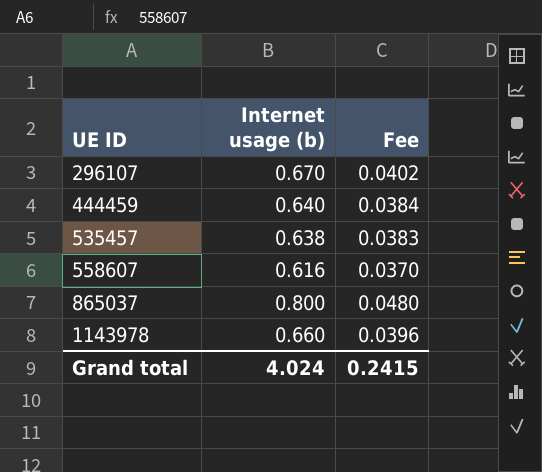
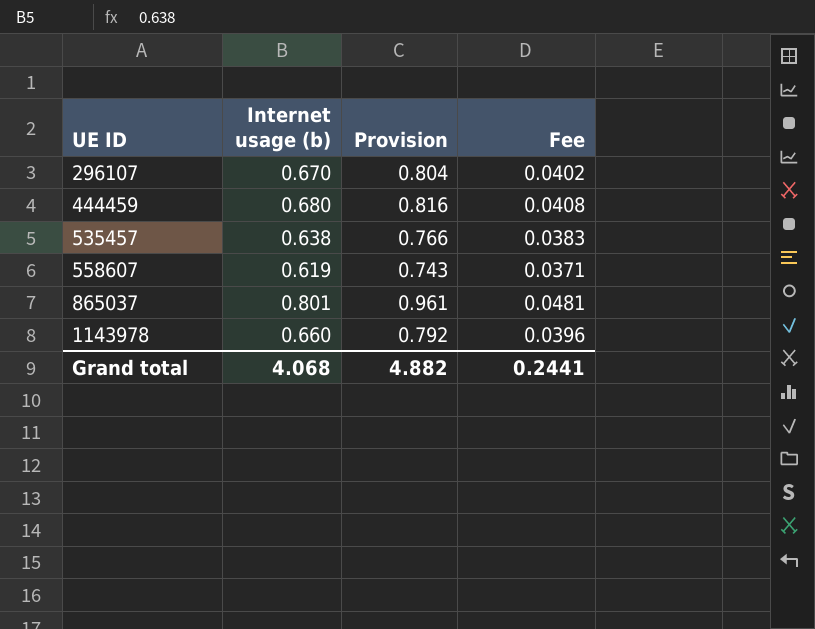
column Provision | formula: none -> [Internet usage (b)] * 1.2
444459 | Internet usage (b): 0.640 -> 0.680
444459 | Fee: 0.0384 -> 0.0408
558607 | Internet usage (b): 0.616 -> 0.619
558607 | Fee: 0.0370 -> 0.0371
865037 | Internet usage (b): 0.800 -> 0.801
865037 | Fee: 0.0480 -> 0.0481
Grand total | Internet usage (b): 4.024 -> 4.068
Grand total | Fee: 0.2415 -> 0.2441

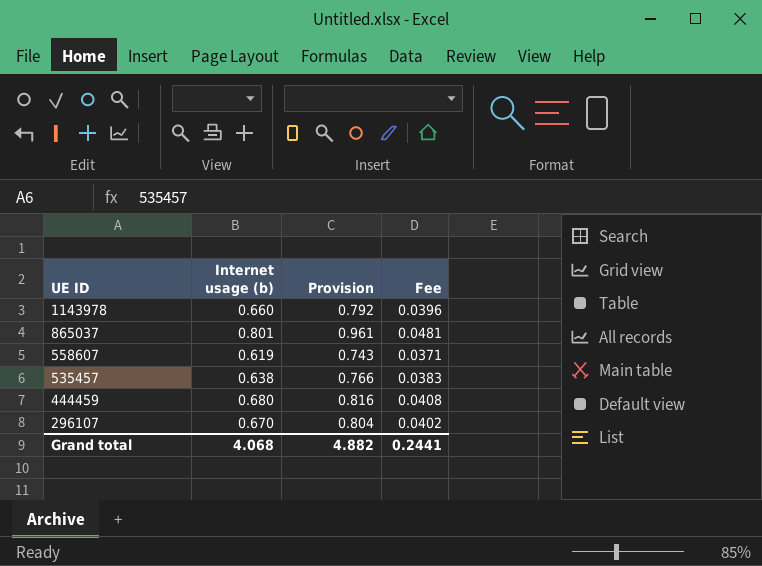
row order: UE ID ascending -> UE ID descending

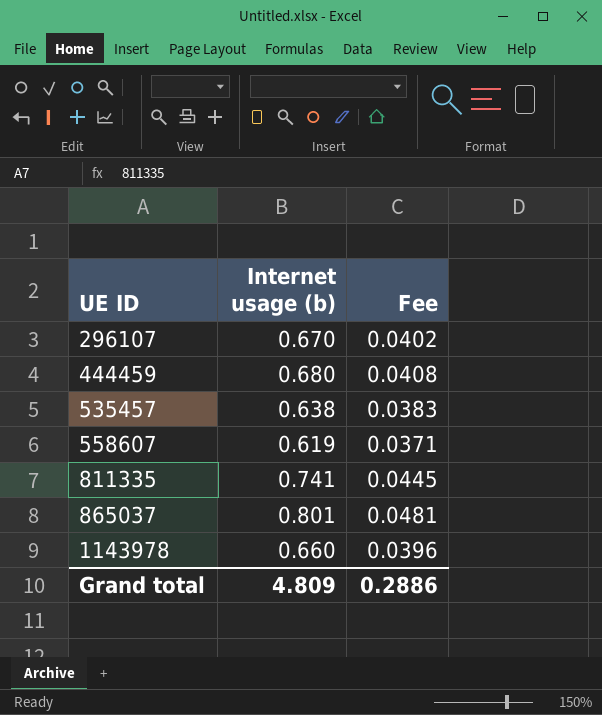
row order: UE ID descending -> UE ID ascending
column Provision | formula: [Internet usage (b)] * 1.2 -> none
row 811335: none -> 0.741 | 0.0445
Grand total | Internet usage (b): 4.068 -> 4.809
Grand total | Fee: 0.2441 -> 0.2886

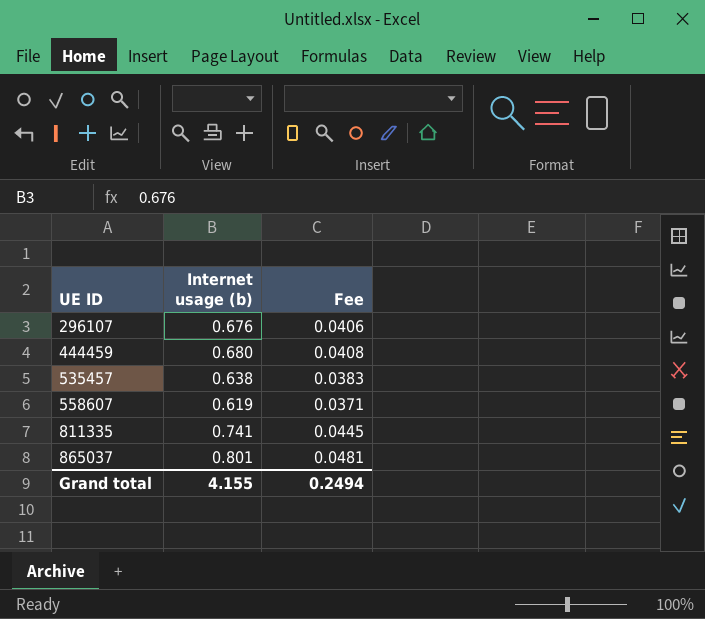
row 1143978: 0.660 | 0.0396 -> none
296107 | Internet usage (b): 0.670 -> 0.676
296107 | Fee: 0.0402 -> 0.0406
Grand total | Internet usage (b): 4.809 -> 4.155
Grand total | Fee: 0.2886 -> 0.2494

